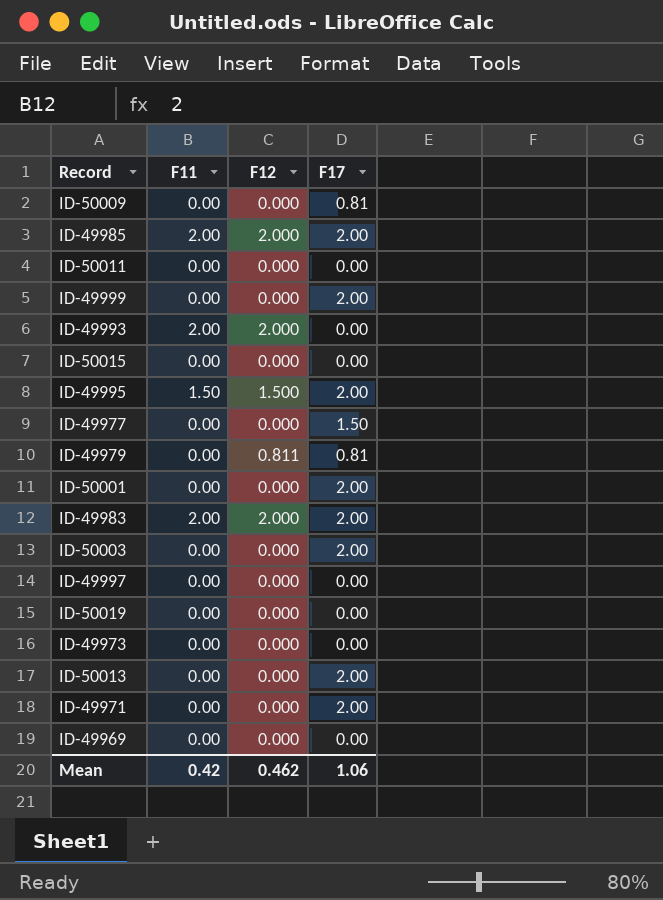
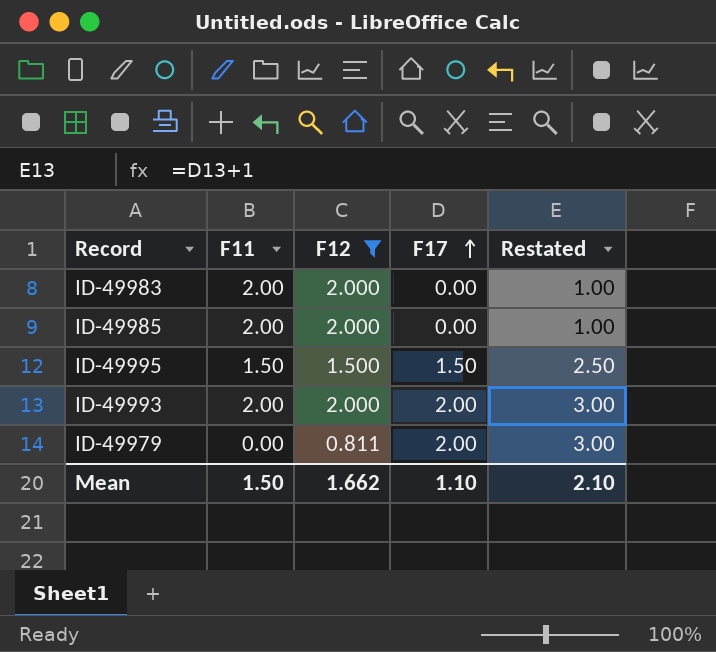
filter: none -> F12 != 0.000
row order: none -> F17 ascending
column Restated | formula: none -> [F17] + 1
ID-49983 | F17: 2.00 -> 0.00
ID-49985 | F17: 2.00 -> 0.00
ID-49995 | F17: 2.00 -> 1.50
ID-49993 | F17: 0.00 -> 2.00
ID-49979 | F17: 0.81 -> 2.00
Mean | F11: 0.42 -> 1.50
Mean | F12: 0.462 -> 1.662
Mean | F17: 1.06 -> 1.10

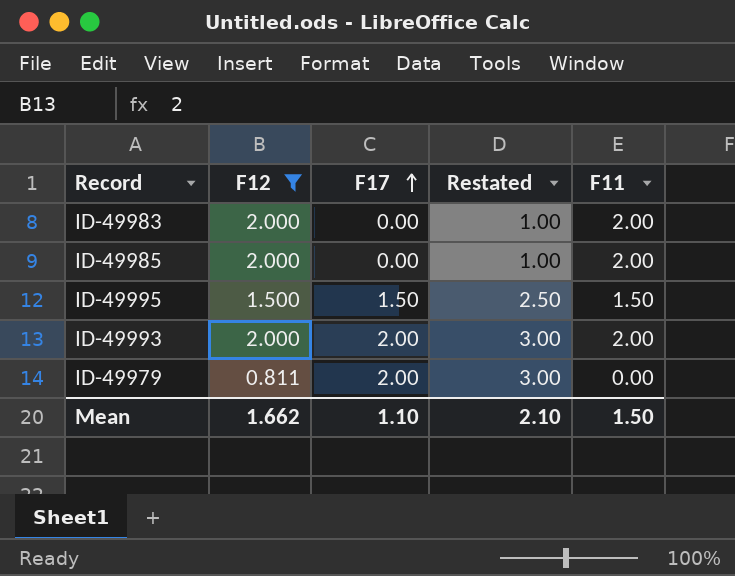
column F11 | position: 2 -> 5

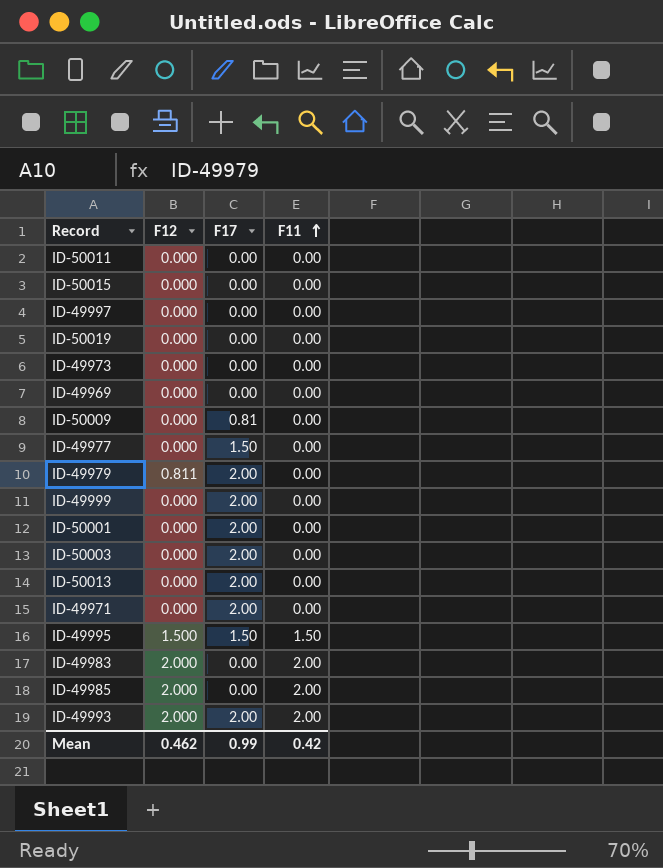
filter: F12 != 0.000 -> none
row order: F17 ascending -> F11 ascending
column Restated | formula: [F17] + 1 -> none
Mean | F12: 1.662 -> 0.462
Mean | F17: 1.10 -> 0.99
Mean | F11: 1.50 -> 0.42

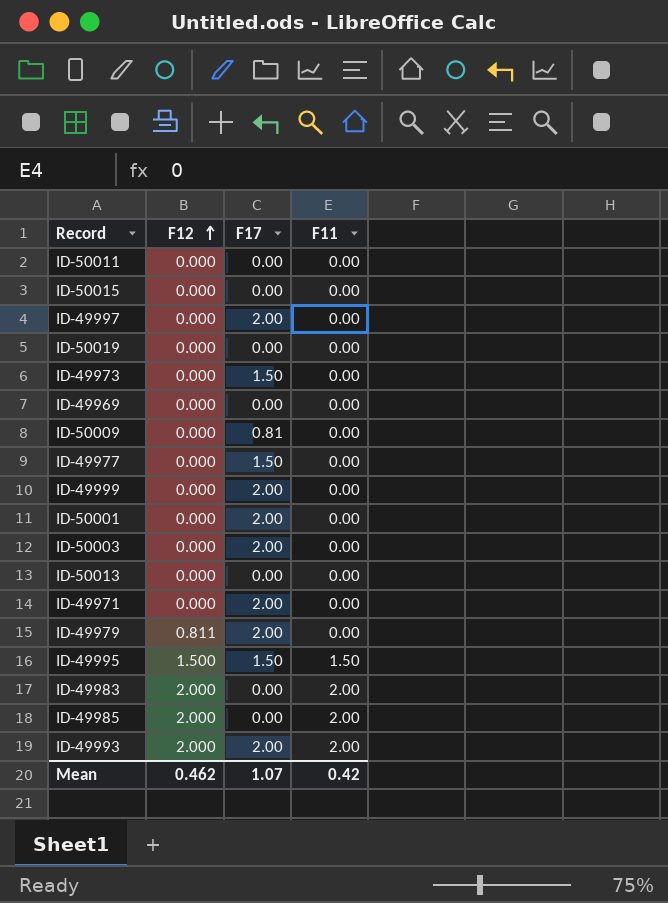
row order: F11 ascending -> F12 ascending
ID-49997 | F17: 0.00 -> 2.00
ID-49973 | F17: 0.00 -> 1.50
ID-50013 | F17: 2.00 -> 0.00
Mean | F17: 0.99 -> 1.07

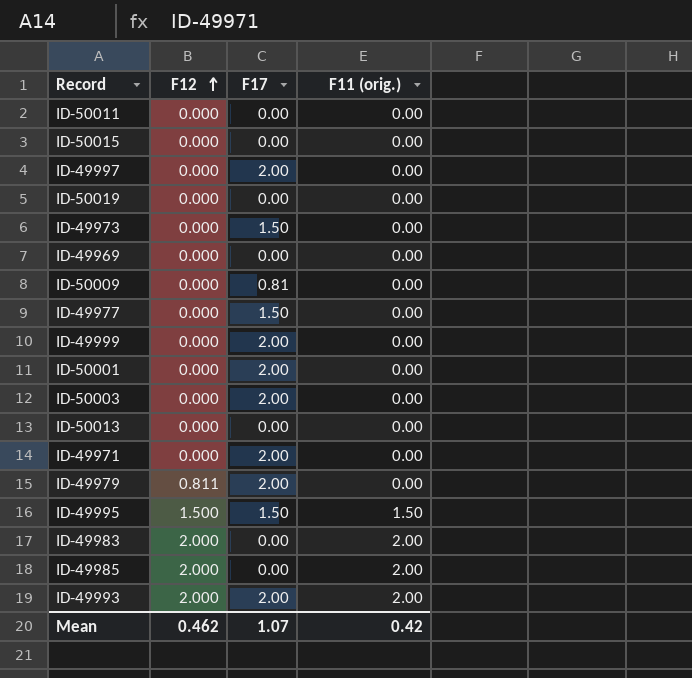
column name: F11 -> F11 (orig.)

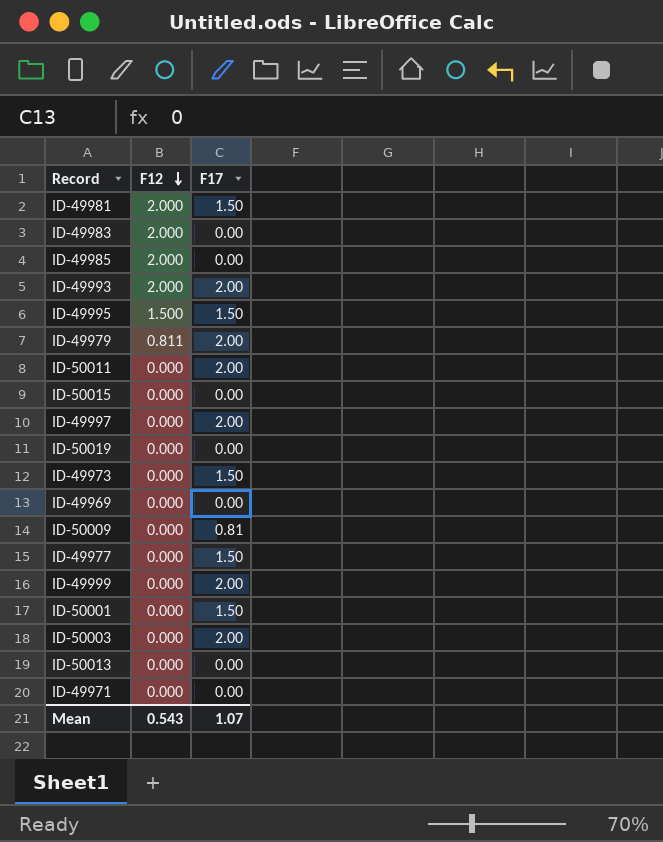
row order: F12 ascending -> F12 descending
column F11 (orig.) | position: 4 -> none
row ID-49981: none -> 2.000 | 1.50
ID-50011 | F17: 0.00 -> 2.00
ID-50001 | F17: 2.00 -> 1.50
ID-49971 | F17: 2.00 -> 0.00
Mean | F12: 0.462 -> 0.543

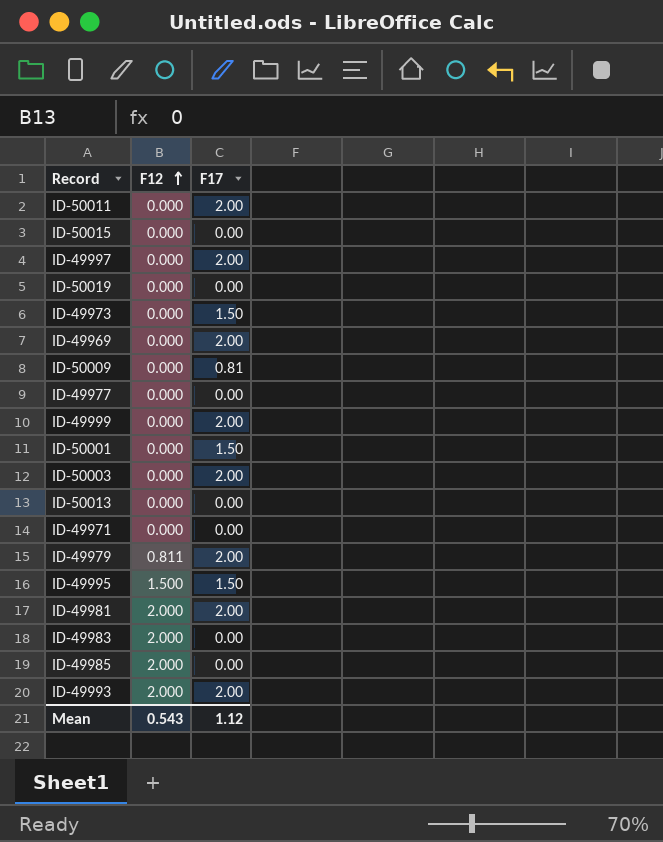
row order: F12 descending -> F12 ascending
ID-49969 | F17: 0.00 -> 2.00
ID-49977 | F17: 1.50 -> 0.00
ID-49981 | F17: 1.50 -> 2.00
Mean | F17: 1.07 -> 1.12

